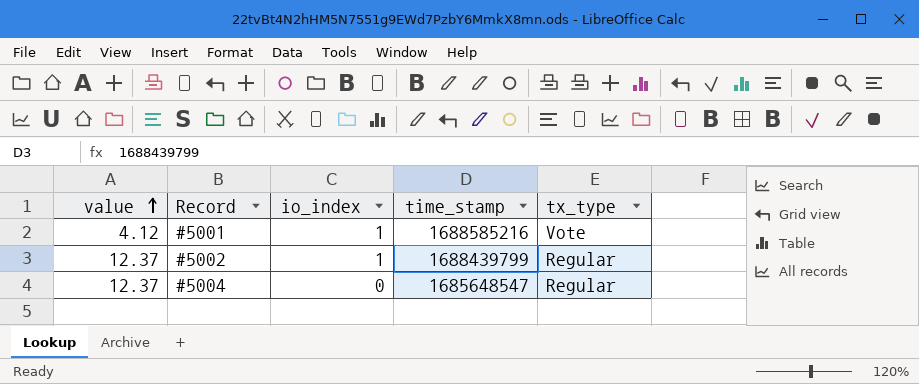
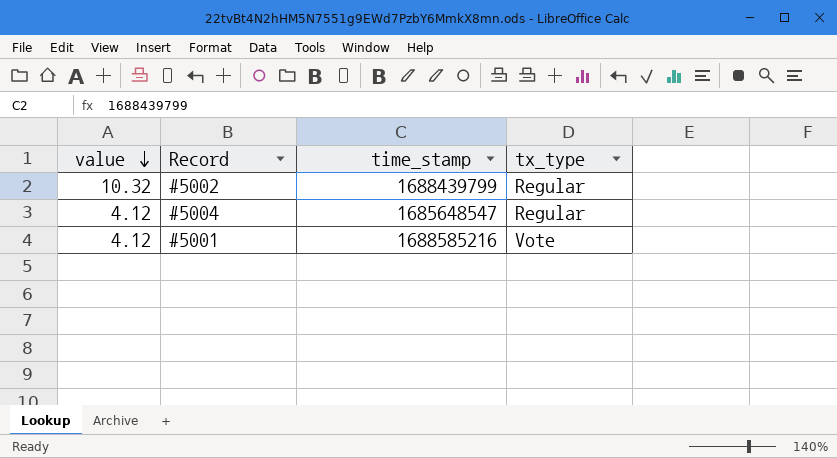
row order: value ascending -> value descending
column io_index | position: 3 -> none
#5002 | value: 12.37 -> 10.32
#5004 | value: 12.37 -> 4.12

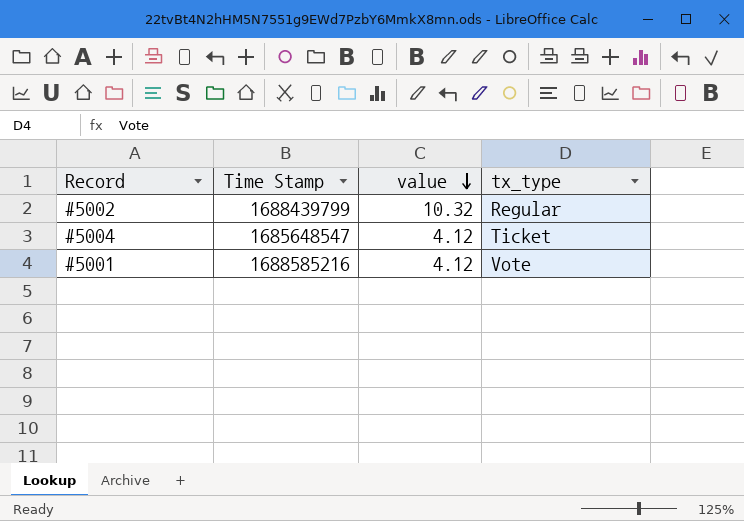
column name: time_stamp -> Time Stamp
column value | position: 1 -> 3
#5004 | tx_type: Regular -> Ticket

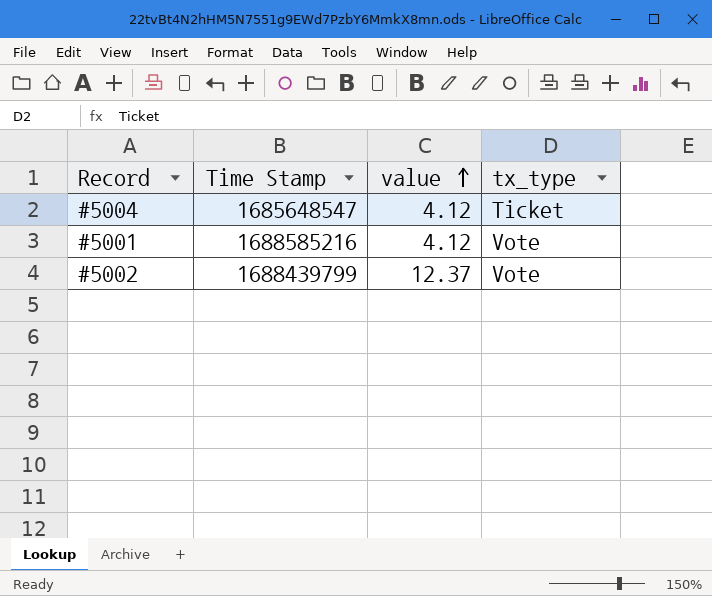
row order: value descending -> value ascending
#5002 | value: 10.32 -> 12.37
#5002 | tx_type: Regular -> Vote

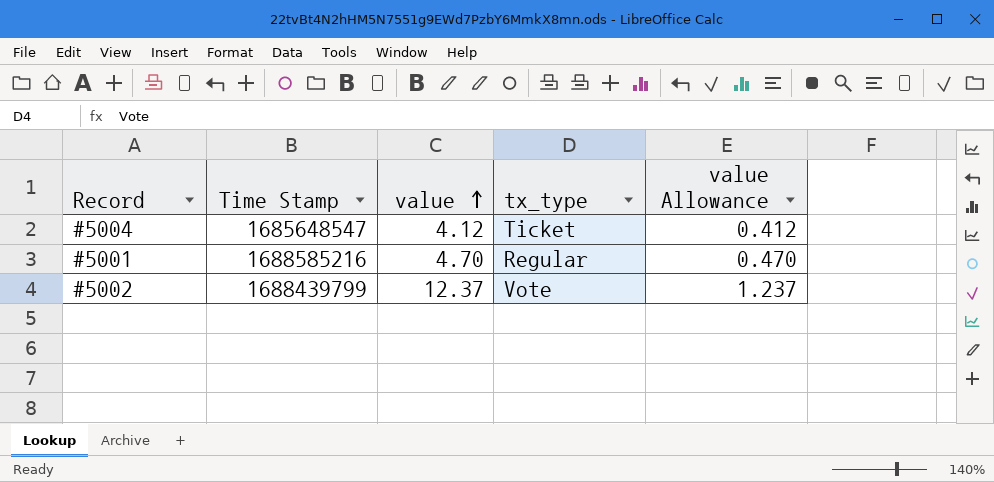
column value Allowance | formula: none -> [value] * 0.1
#5001 | value: 4.12 -> 4.70
#5001 | tx_type: Vote -> Regular

